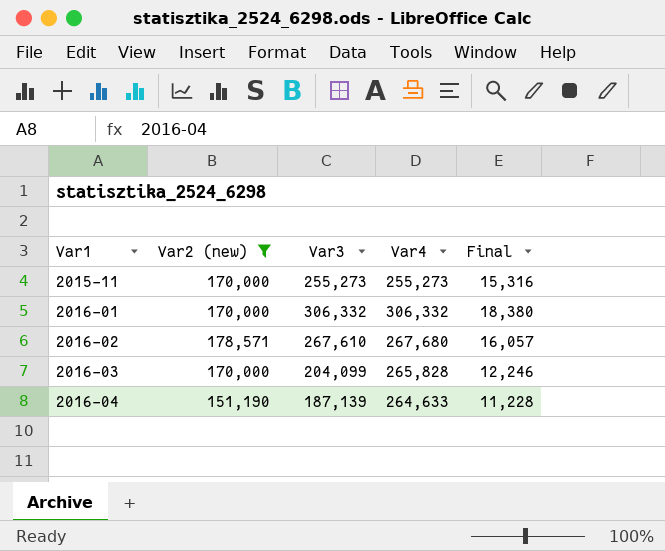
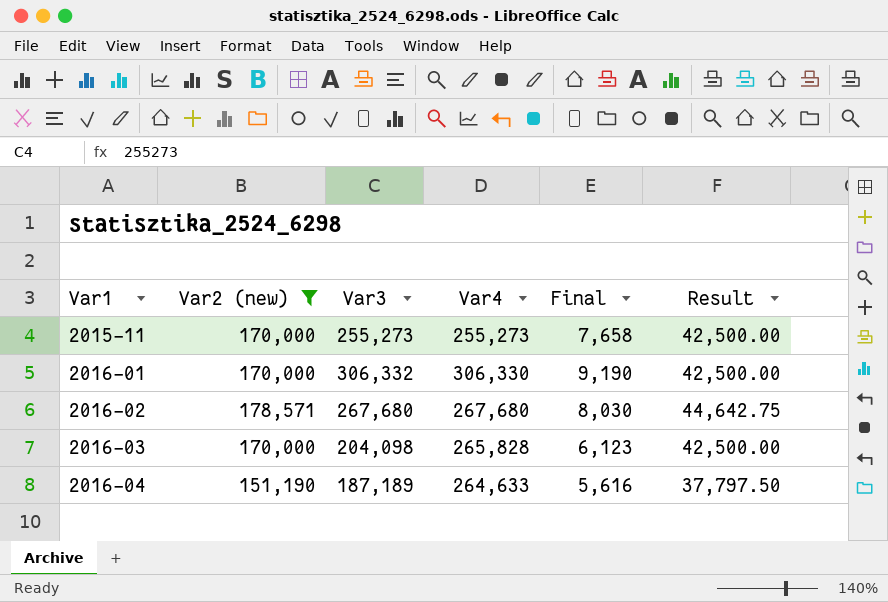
column Final | formula: [Var3] * 0.06 -> [Var3] * 0.03
column Result | formula: none -> [Var2 (new)] * 0.25
2016-01 | Var4: 306,332 -> 306,330
2016-02 | Var3: 267,610 -> 267,680
2016-03 | Var3: 204,099 -> 204,098
2016-04 | Var3: 187,139 -> 187,189

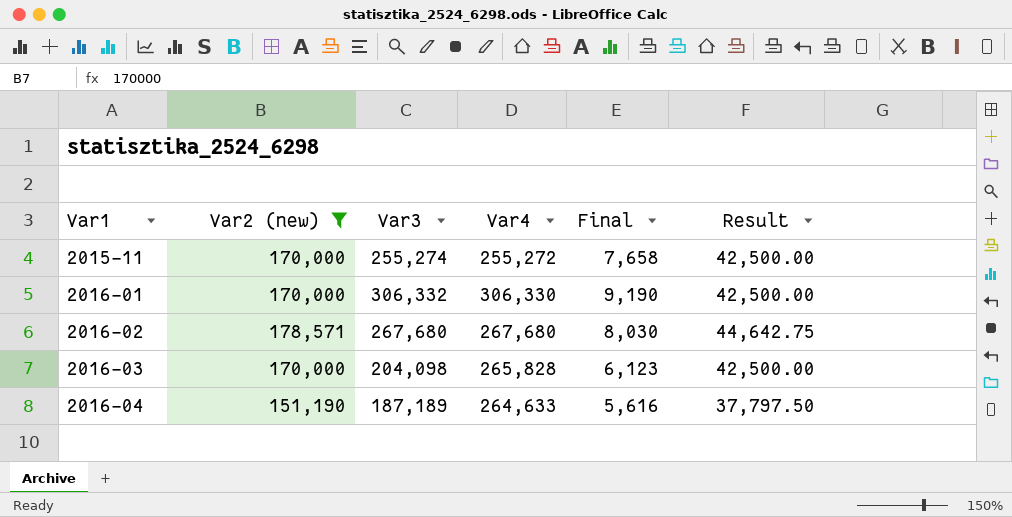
2015-11 | Var3: 255,273 -> 255,274
2015-11 | Var4: 255,273 -> 255,272

